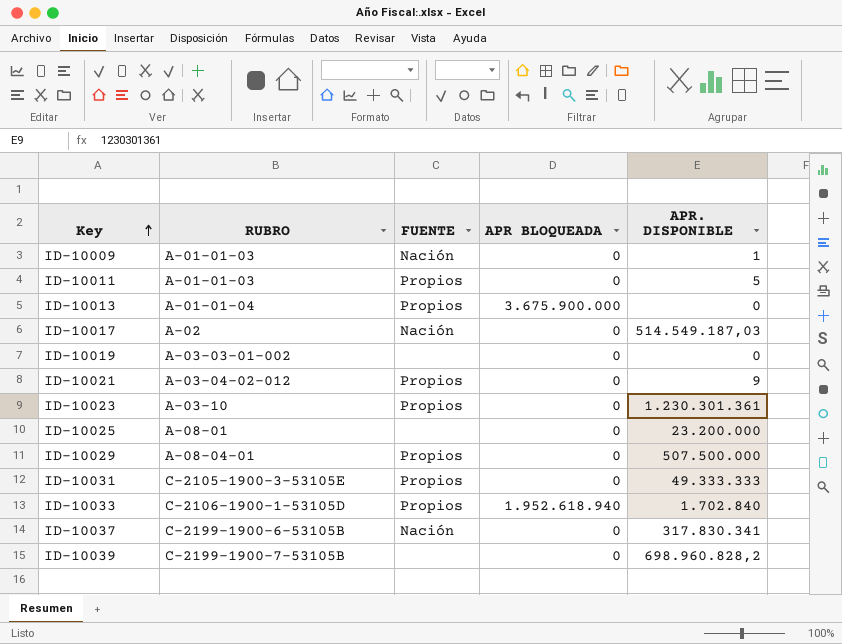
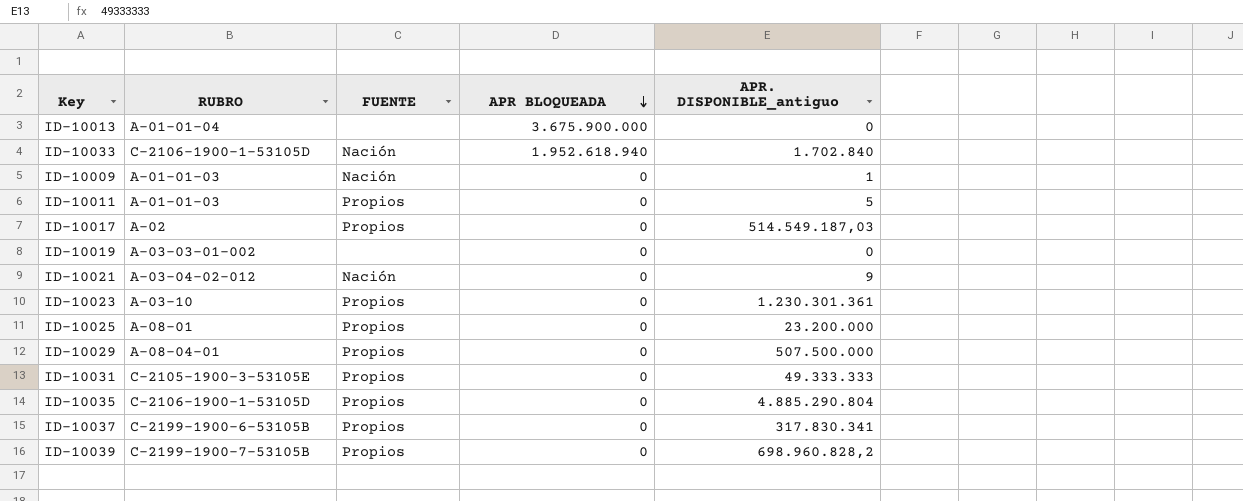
row order: Key ascending -> APR BLOQUEADA descending
column name: APR. DISPONIBLE -> APR. DISPONIBLE_antiguo
ID-10013 | FUENTE: Propios -> none
ID-10033 | FUENTE: Propios -> Nación
ID-10017 | FUENTE: Nación -> Propios
ID-10021 | FUENTE: Propios -> Nación
ID-10025 | FUENTE: none -> Propios
row ID-10035: none -> C-2106-1900-1-53105D | Propios | 0 | 4.885.290.804
ID-10037 | FUENTE: Nación -> Propios
ID-10039 | FUENTE: none -> Propios

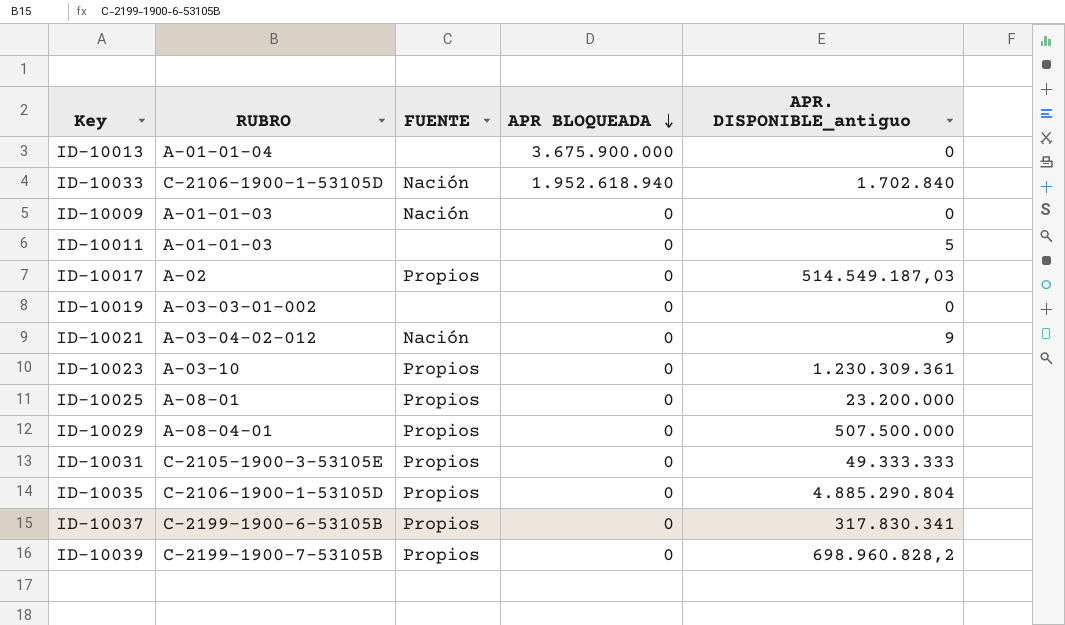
ID-10009 | APR. DISPONIBLE_antiguo: 1 -> 0
ID-10011 | FUENTE: Propios -> none
ID-10023 | APR. DISPONIBLE_antiguo: 1.230.301.361 -> 1.230.309.361

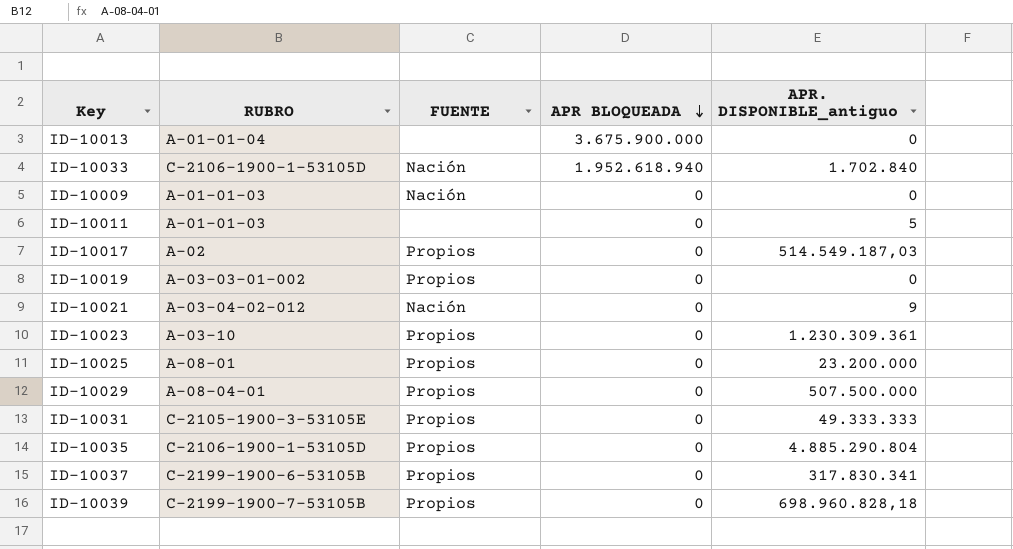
ID-10019 | FUENTE: none -> Propios
ID-10039 | APR. DISPONIBLE_antiguo: 698.960.828,2 -> 698.960.828,18

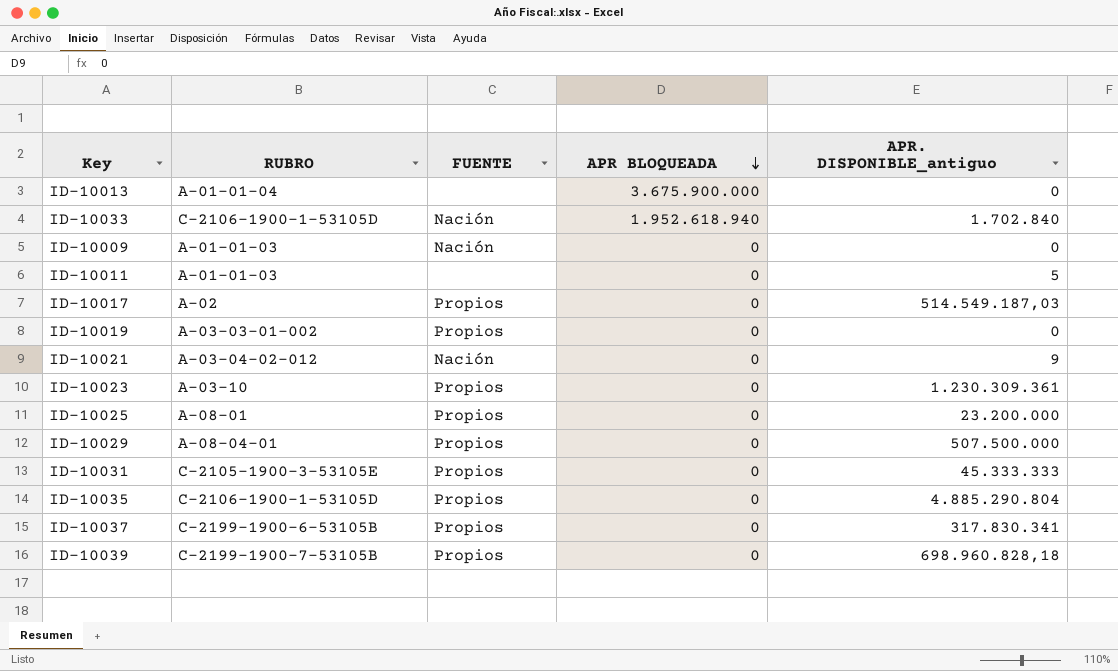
ID-10031 | APR. DISPONIBLE_antiguo: 49.333.333 -> 45.333.333

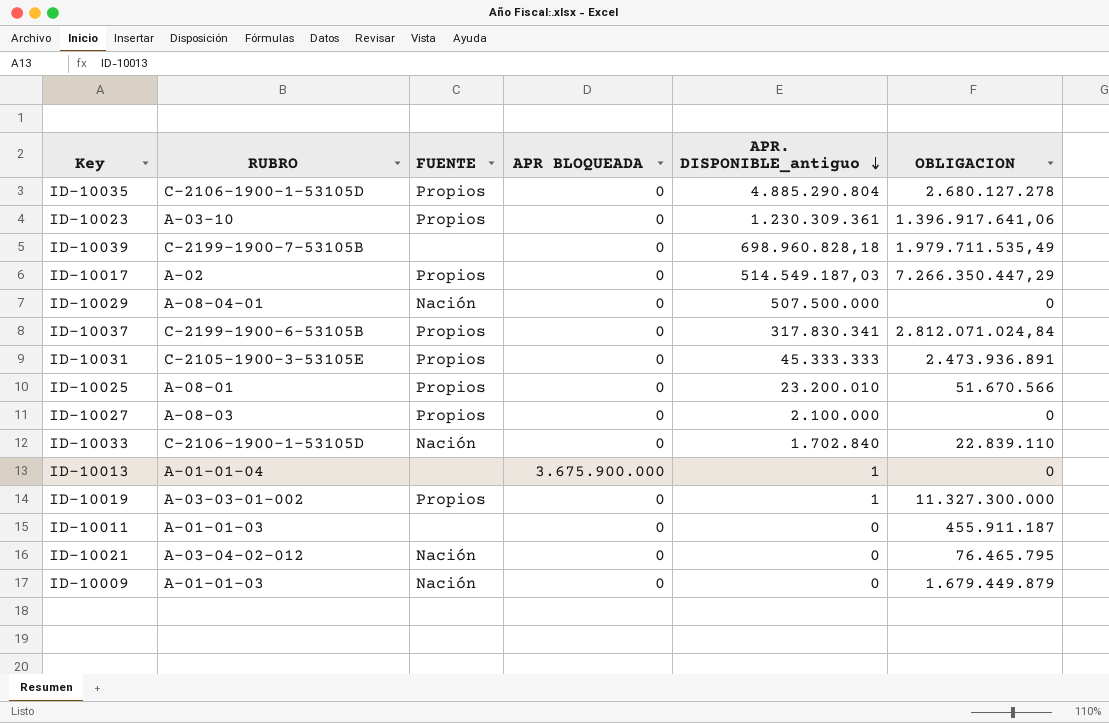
row order: APR BLOQUEADA descending -> APR. DISPONIBLE_antiguo descending
column OBLIGACION | position: none -> 6
ID-10039 | FUENTE: Propios -> none
ID-10029 | FUENTE: Propios -> Nación
ID-10025 | APR. DISPONIBLE_antiguo: 23.200.000 -> 23.200.010
row ID-10027: none -> A-08-03 | Propios | 0 | 2.100.000 | 0
ID-10033 | APR BLOQUEADA: 1.952.618.940 -> 0
ID-10013 | APR. DISPONIBLE_antiguo: 0 -> 1
ID-10019 | APR. DISPONIBLE_antiguo: 0 -> 1
ID-10011 | APR. DISPONIBLE_antiguo: 5 -> 0
ID-10021 | APR. DISPONIBLE_antiguo: 9 -> 0

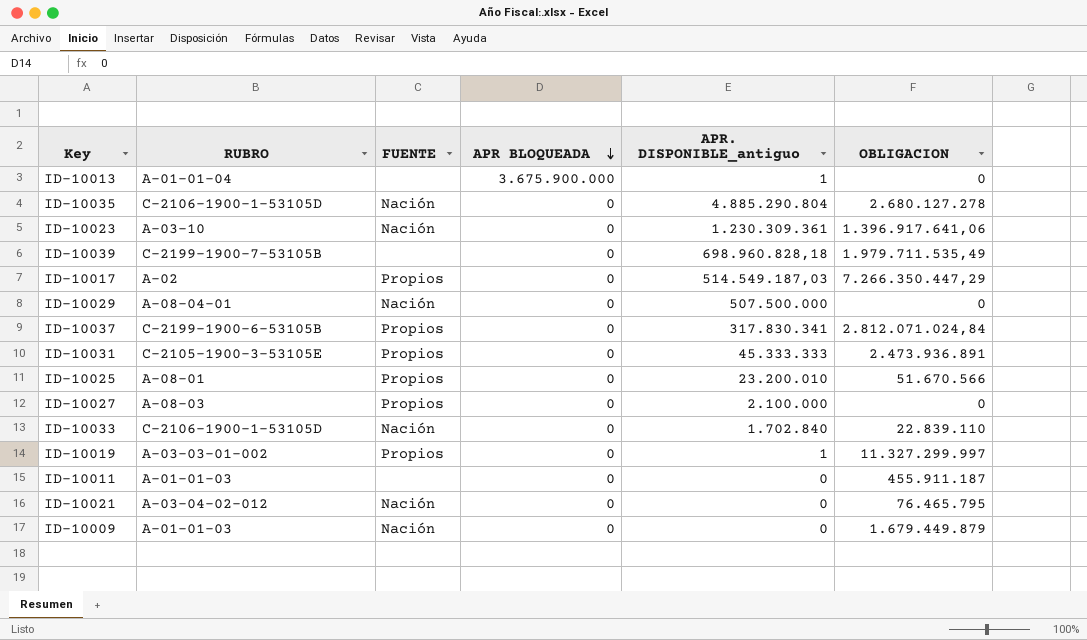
row order: APR. DISPONIBLE_antiguo descending -> APR BLOQUEADA descending
ID-10035 | FUENTE: Propios -> Nación
ID-10023 | FUENTE: Propios -> Nación
ID-10019 | OBLIGACION: 11.327.300.000 -> 11.327.299.997

